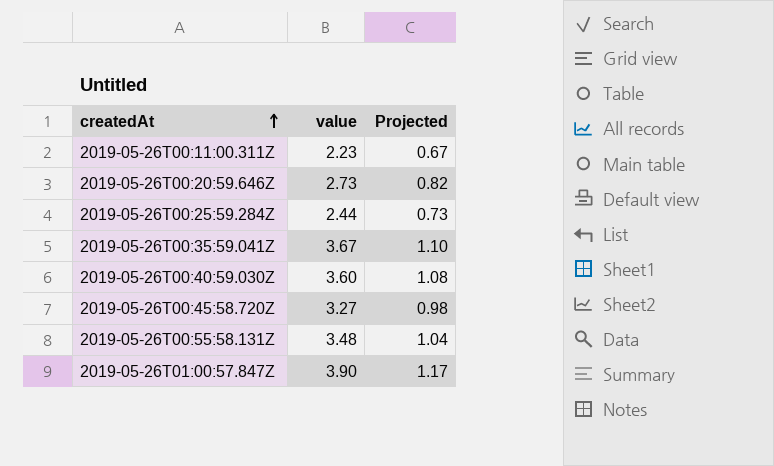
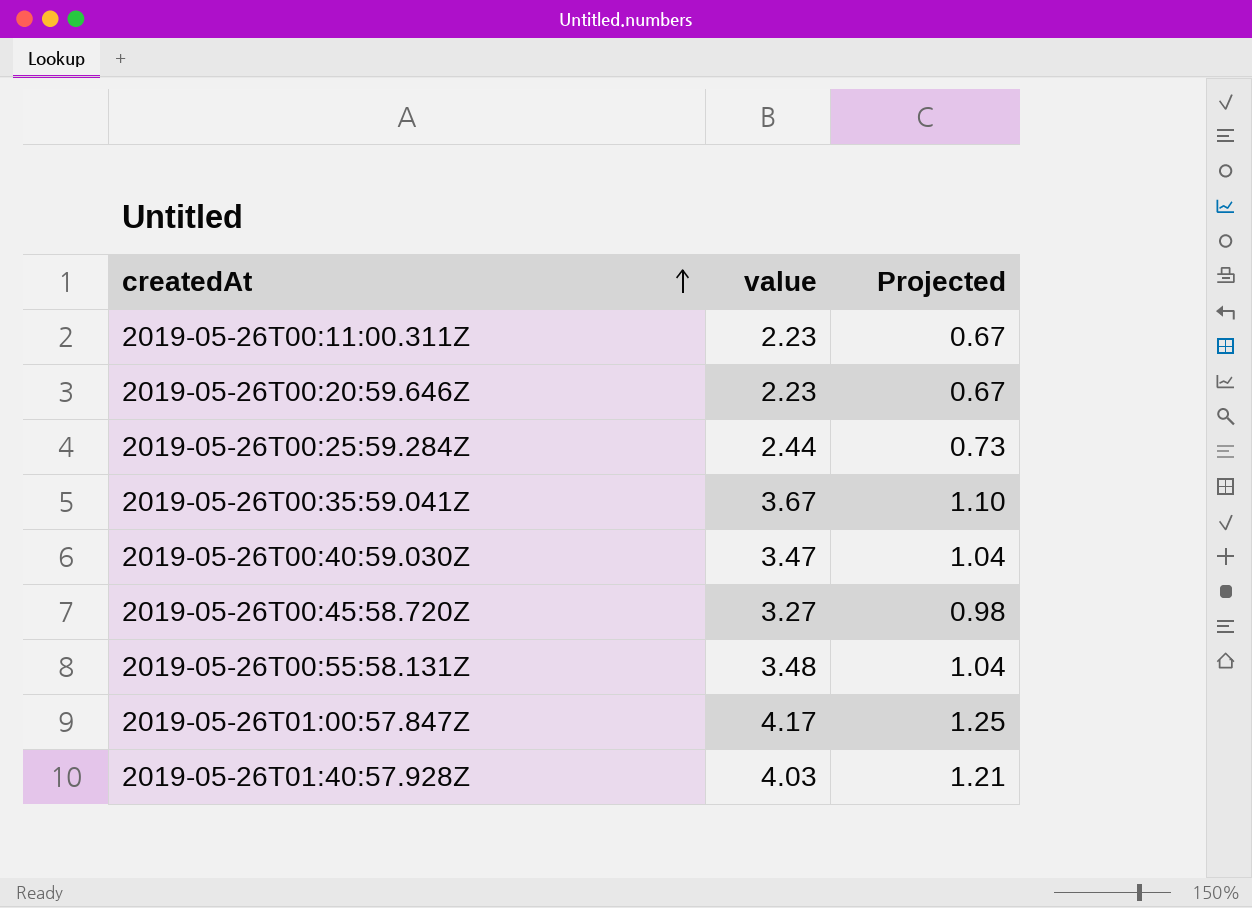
2019-05-26T00:20:59.646Z | value: 2.73 -> 2.23
2019-05-26T00:20:59.646Z | Projected: 0.82 -> 0.67
2019-05-26T00:40:59.030Z | value: 3.60 -> 3.47
2019-05-26T00:40:59.030Z | Projected: 1.08 -> 1.04
2019-05-26T01:00:57.847Z | value: 3.90 -> 4.17
2019-05-26T01:00:57.847Z | Projected: 1.17 -> 1.25
row 2019-05-26T01:40:57.928Z: none -> 4.03 | 1.21

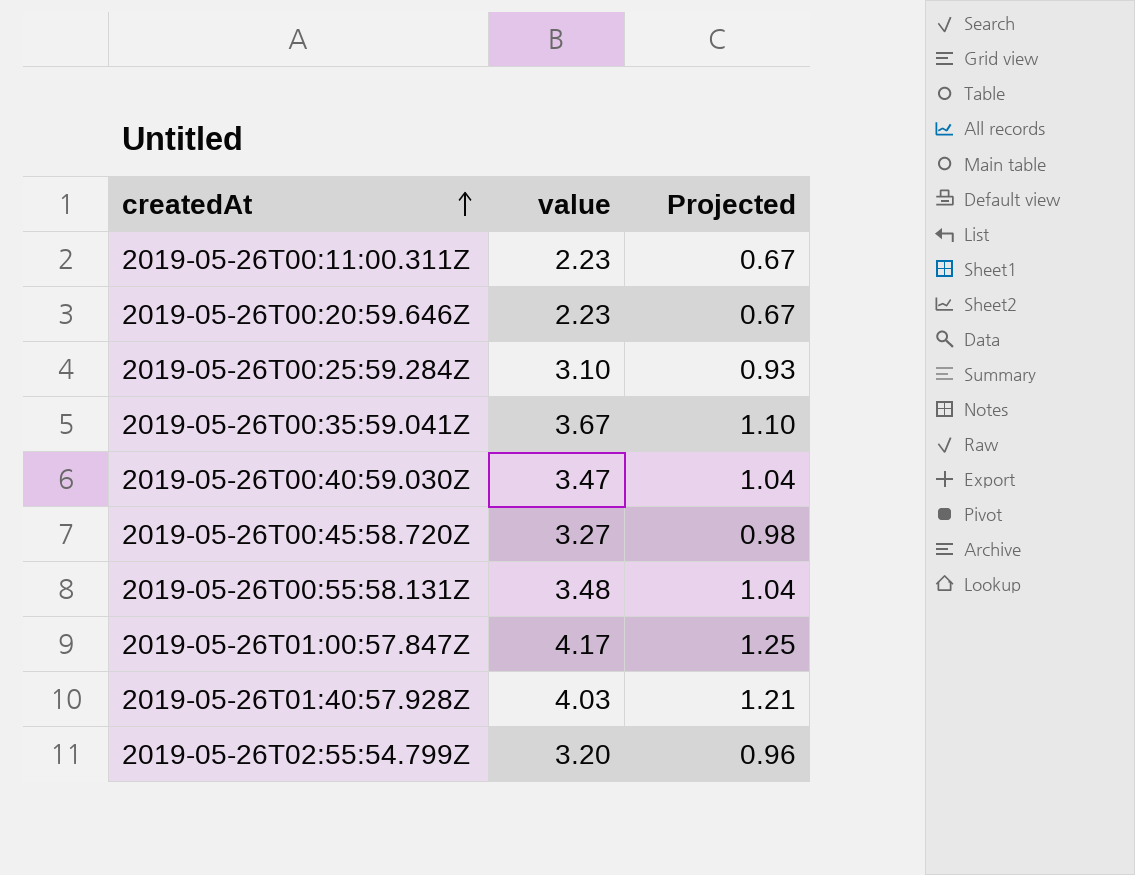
2019-05-26T00:25:59.284Z | value: 2.44 -> 3.10
2019-05-26T00:25:59.284Z | Projected: 0.73 -> 0.93
row 2019-05-26T02:55:54.799Z: none -> 3.20 | 0.96

